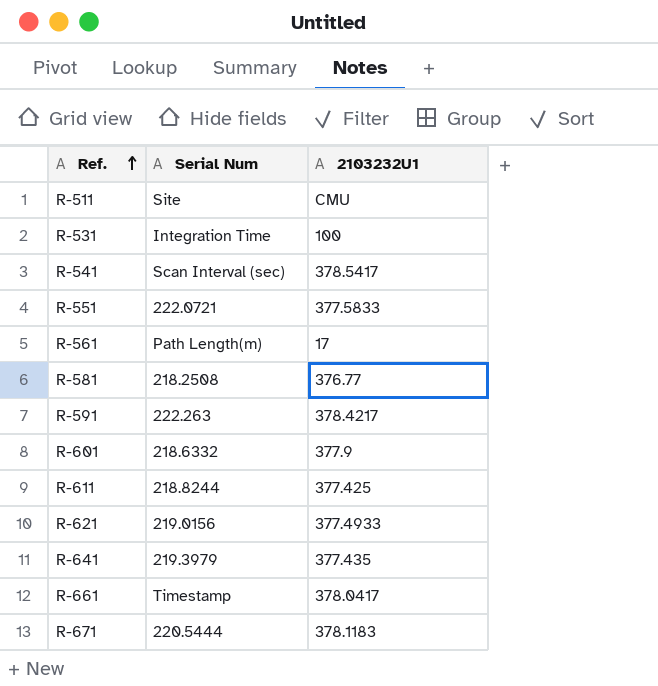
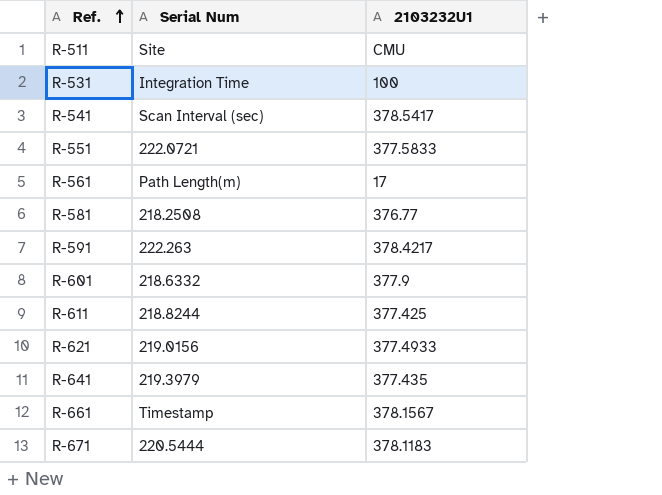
R-661 | 2103232U1: 378.0417 -> 378.1567

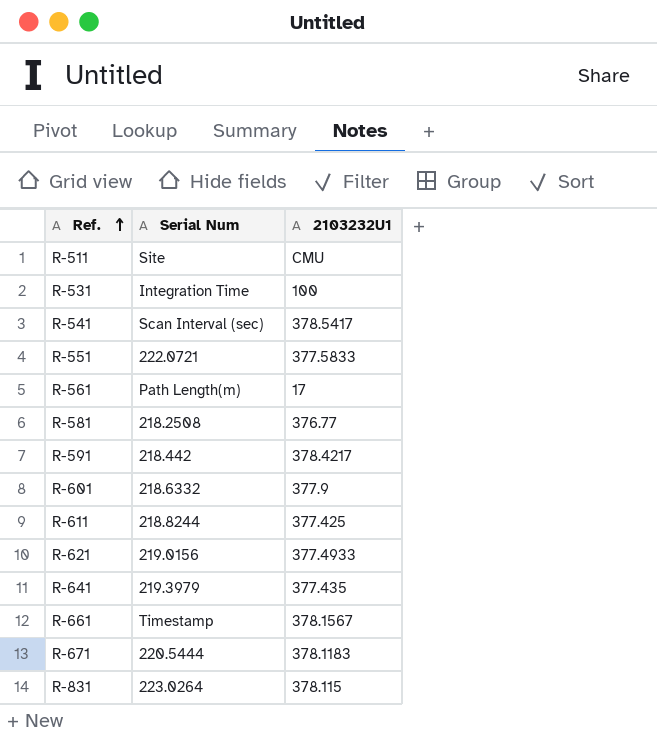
R-591 | Serial Num: 222.263 -> 218.442
row R-831: none -> 223.0264 | 378.115

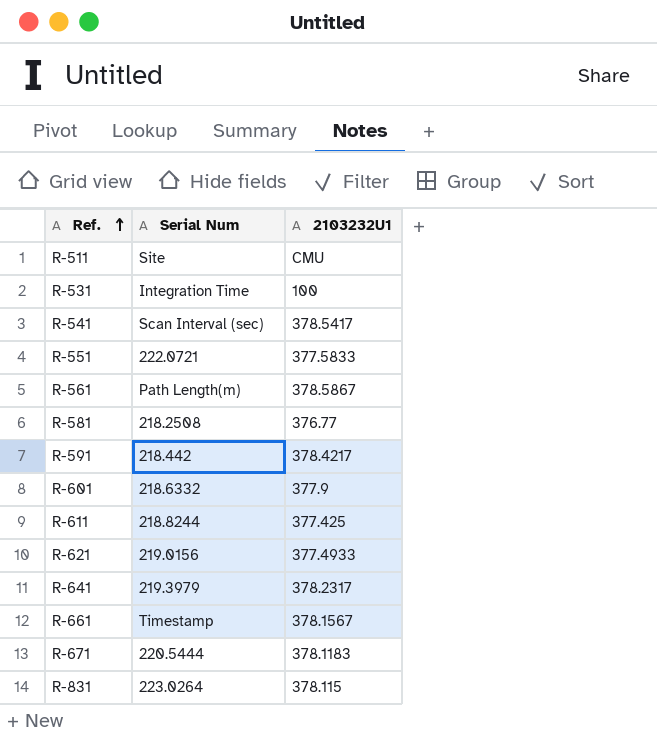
R-561 | 2103232U1: 17 -> 378.5867
R-641 | 2103232U1: 377.435 -> 378.2317

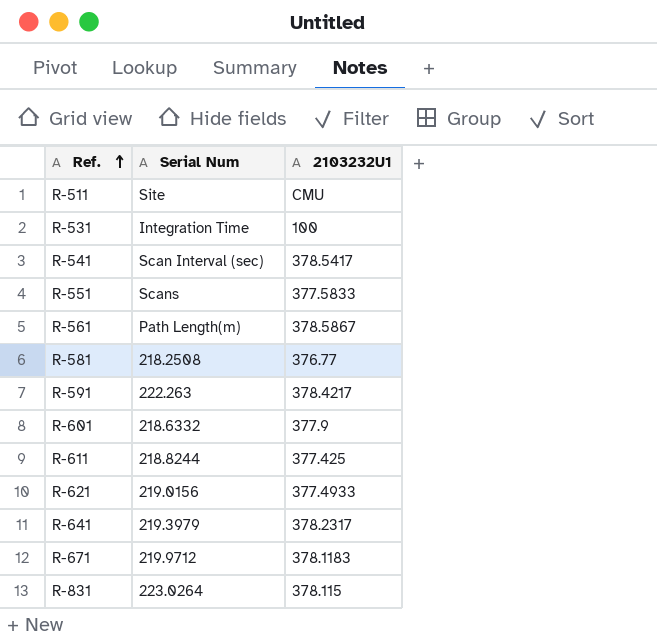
row R-661: Timestamp | 378.1567 -> none
R-551 | Serial Num: 222.0721 -> Scans
R-591 | Serial Num: 218.442 -> 222.263
R-671 | Serial Num: 220.5444 -> 219.9712

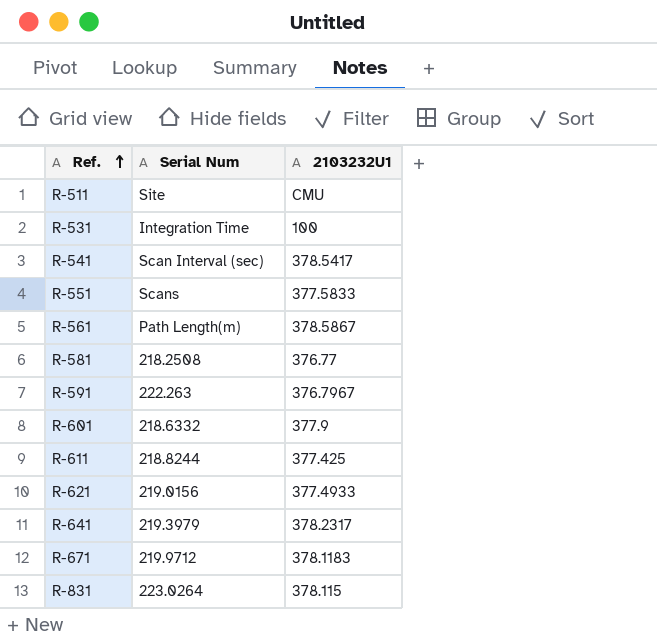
R-591 | 2103232U1: 378.4217 -> 376.7967

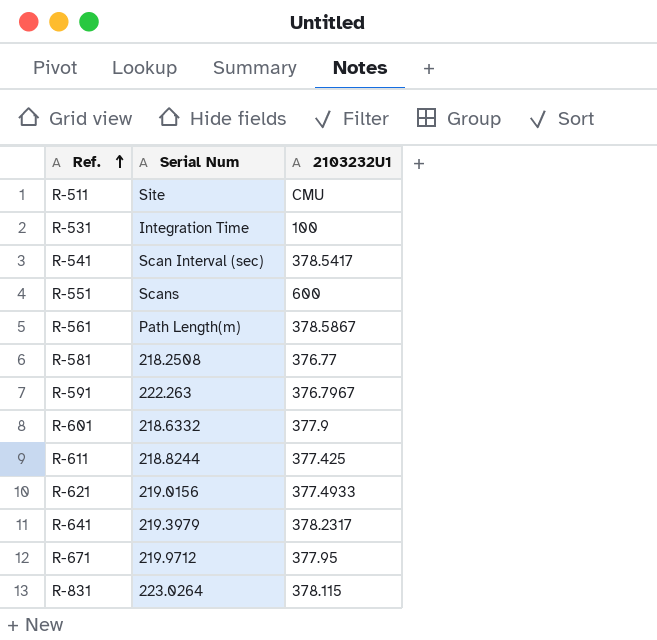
R-551 | 2103232U1: 377.5833 -> 600
R-671 | 2103232U1: 378.1183 -> 377.95

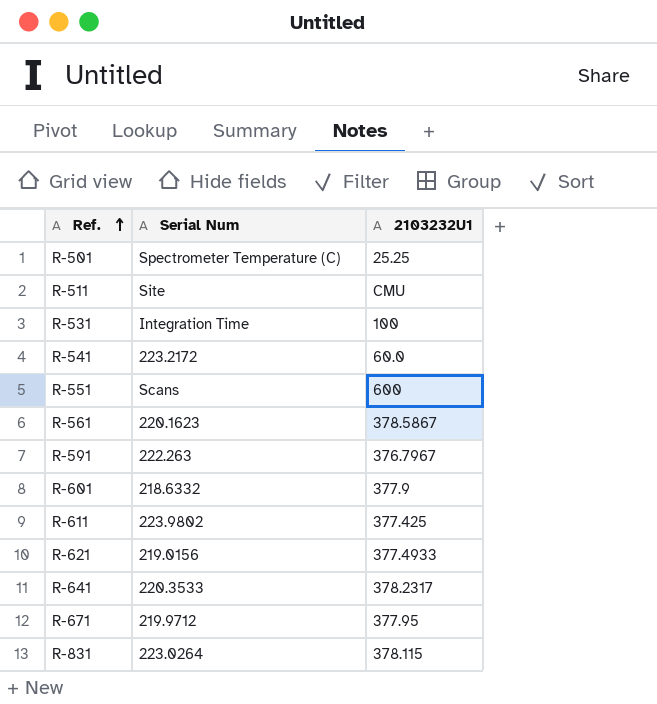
row R-581: 218.2508 | 376.77 -> none
row R-501: none -> Spectrometer Temperature (C) | 25.25
R-541 | Serial Num: Scan Interval (sec) -> 223.2172
R-541 | 2103232U1: 378.5417 -> 60.0
R-561 | Serial Num: Path Length(m) -> 220.1623
R-611 | Serial Num: 218.8244 -> 223.9802
R-641 | Serial Num: 219.3979 -> 220.3533

